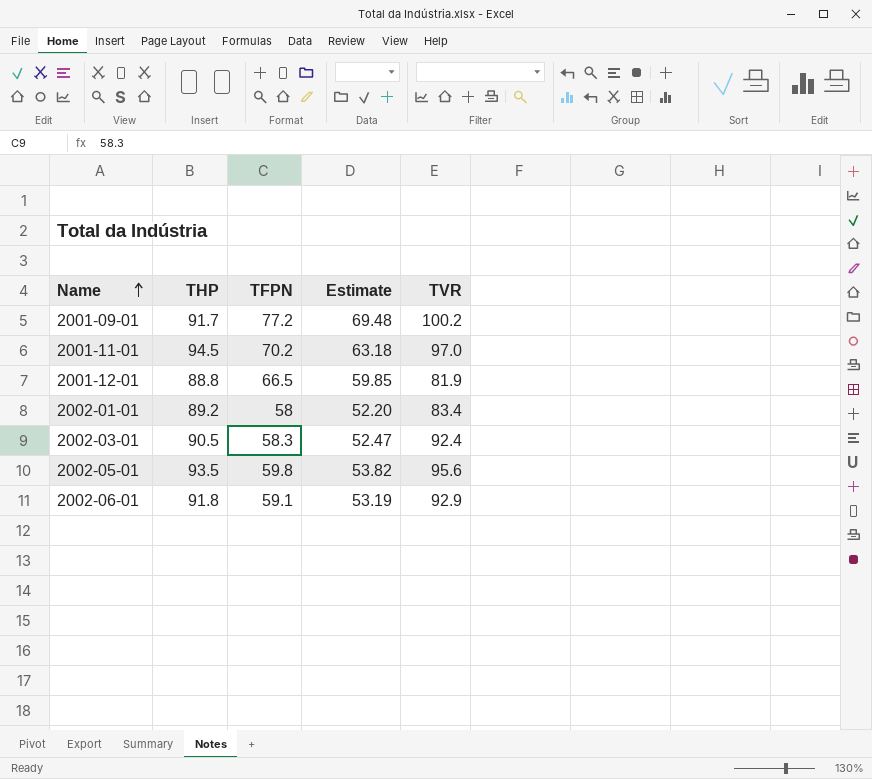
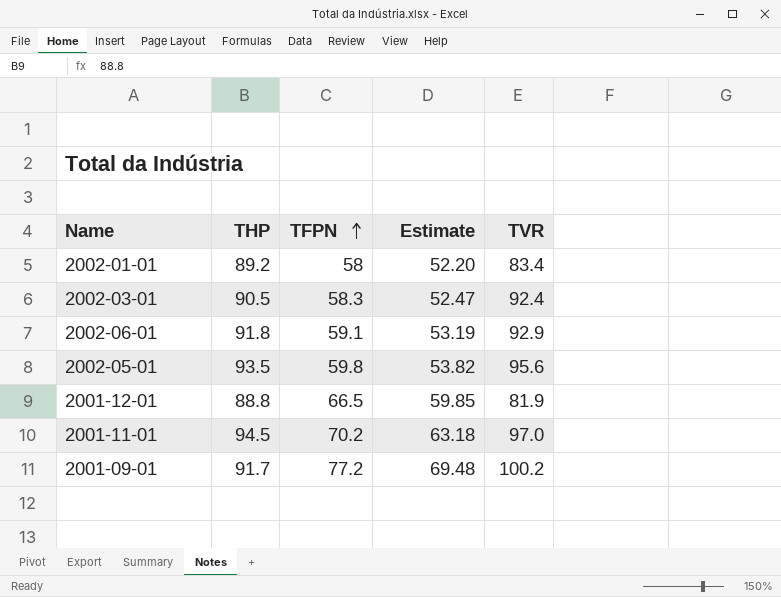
row order: Name ascending -> TFPN ascending

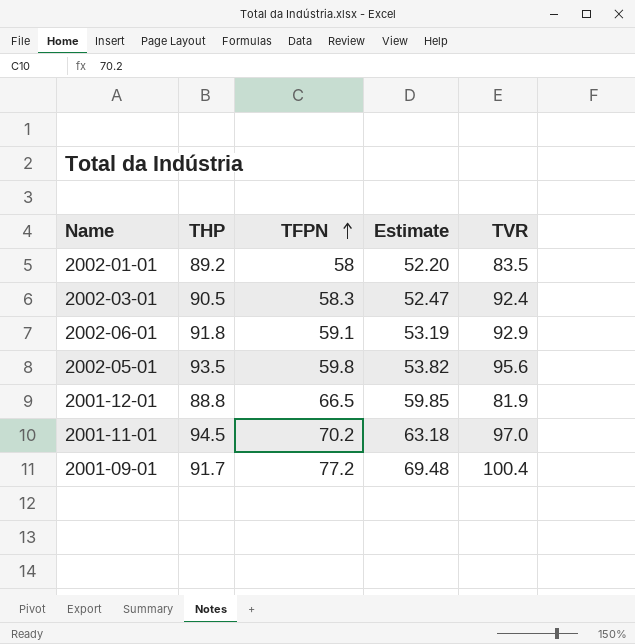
2002-01-01 | TVR: 83.4 -> 83.5
2001-09-01 | TVR: 100.2 -> 100.4

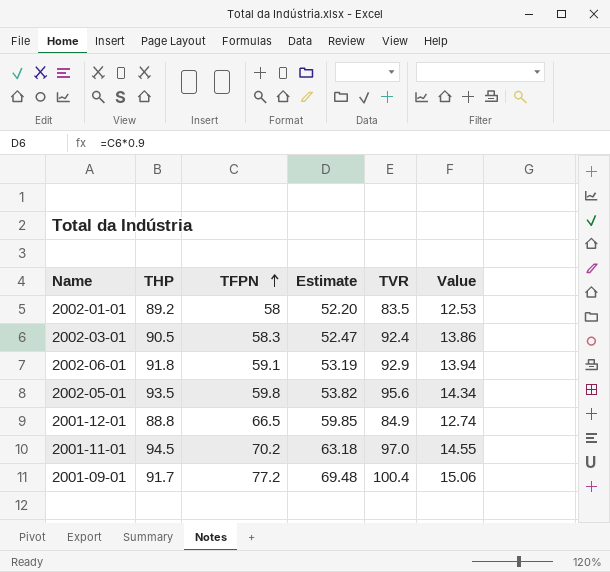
column Value | formula: none -> [TVR] * 0.15
2001-12-01 | TVR: 81.9 -> 84.9

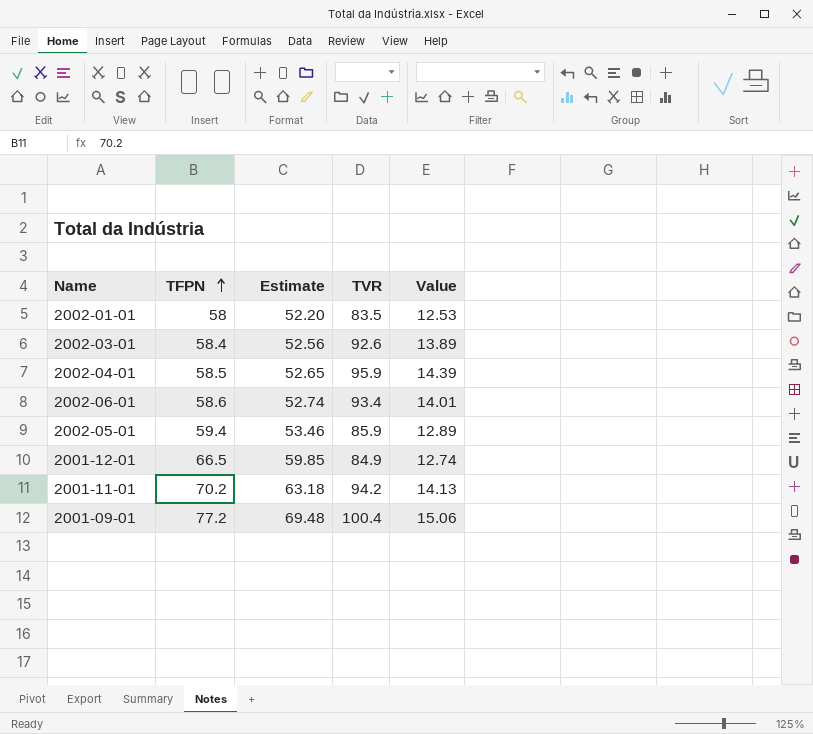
column THP | position: 2 -> none
2002-03-01 | TFPN: 58.3 -> 58.4
2002-03-01 | Estimate: 52.47 -> 52.56
2002-03-01 | TVR: 92.4 -> 92.6
2002-03-01 | Value: 13.86 -> 13.89
row 2002-04-01: none -> 58.5 | 52.65 | 95.9 | 14.39
2002-06-01 | TFPN: 59.1 -> 58.6
2002-06-01 | Estimate: 53.19 -> 52.74
2002-06-01 | TVR: 92.9 -> 93.4
2002-06-01 | Value: 13.94 -> 14.01
2002-05-01 | TFPN: 59.8 -> 59.4
2002-05-01 | Estimate: 53.82 -> 53.46
2002-05-01 | TVR: 95.6 -> 85.9
2002-05-01 | Value: 14.34 -> 12.89
2001-11-01 | TVR: 97.0 -> 94.2
2001-11-01 | Value: 14.55 -> 14.13

